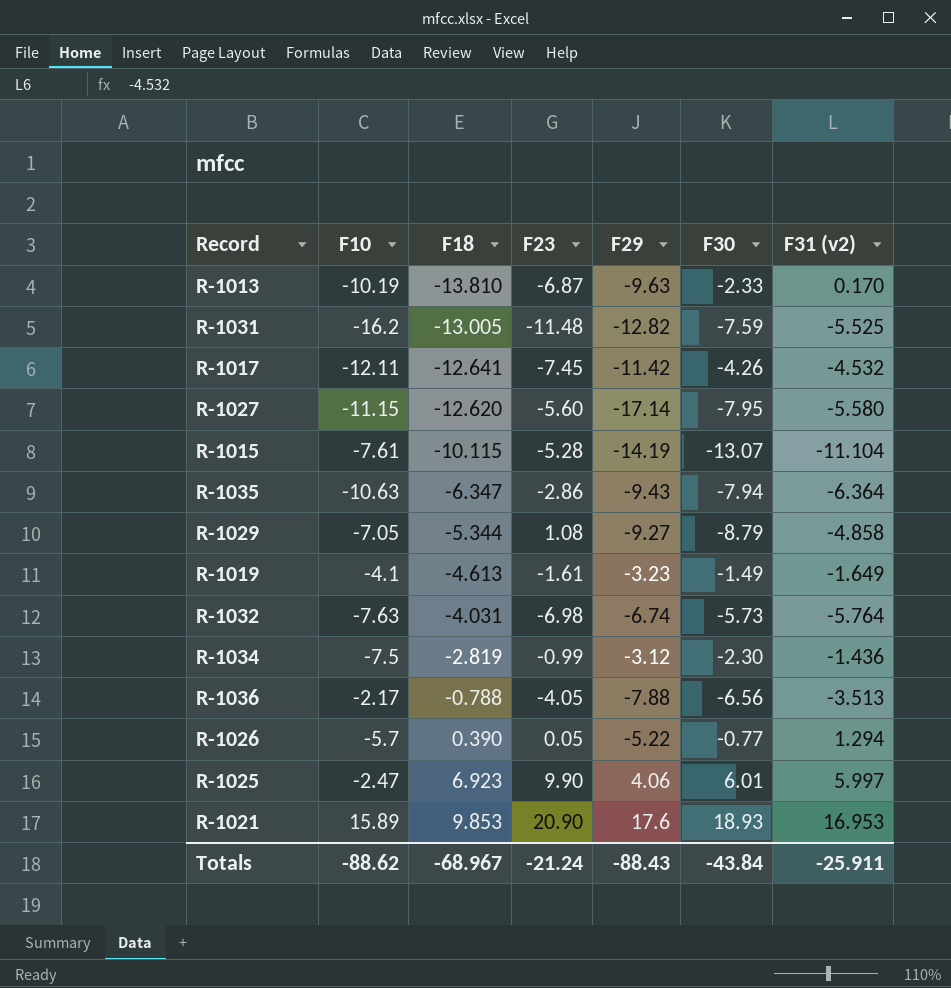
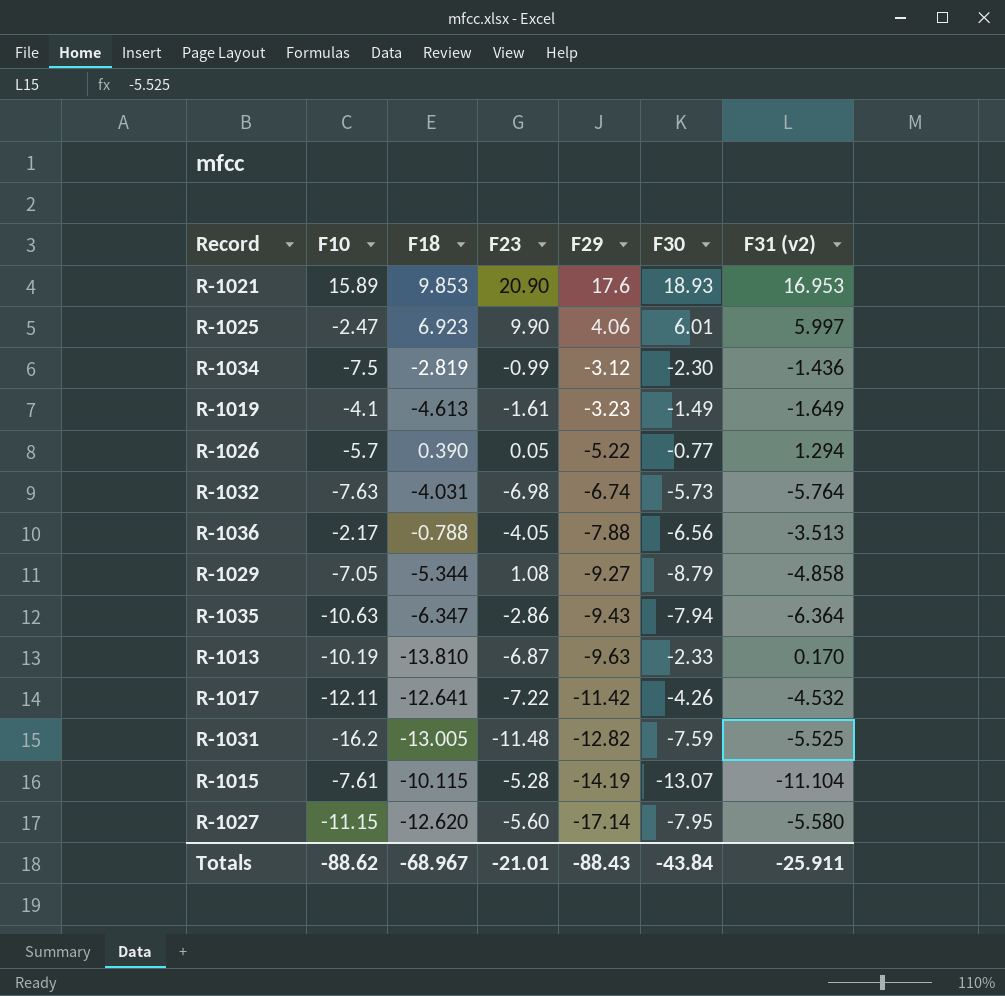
row order: F18 ascending -> F29 descending
R-1017 | F23: -7.45 -> -7.22
Totals | F23: -21.24 -> -21.01

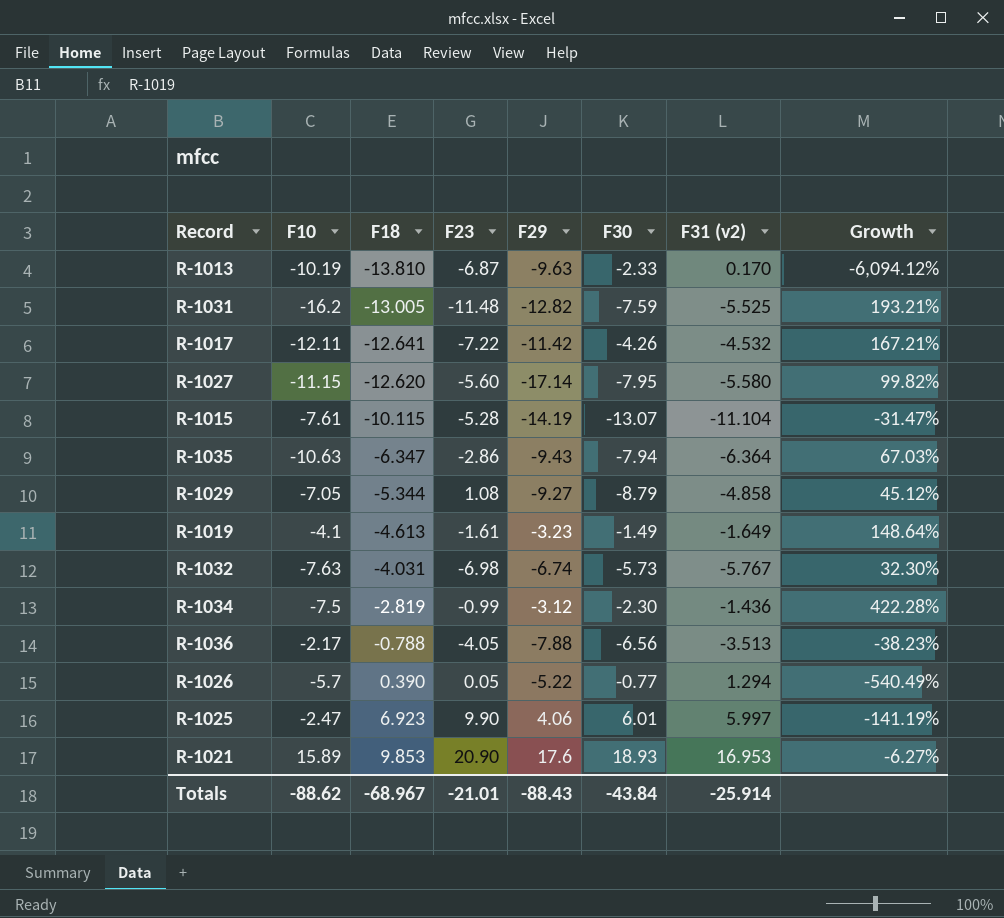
row order: F29 descending -> F18 ascending
column Growth | formula: none -> ([F10] - [F31 (v2)]) / [F31 (v2)]
R-1032 | F31 (v2): -5.764 -> -5.767
Totals | F31 (v2): -25.911 -> -25.914

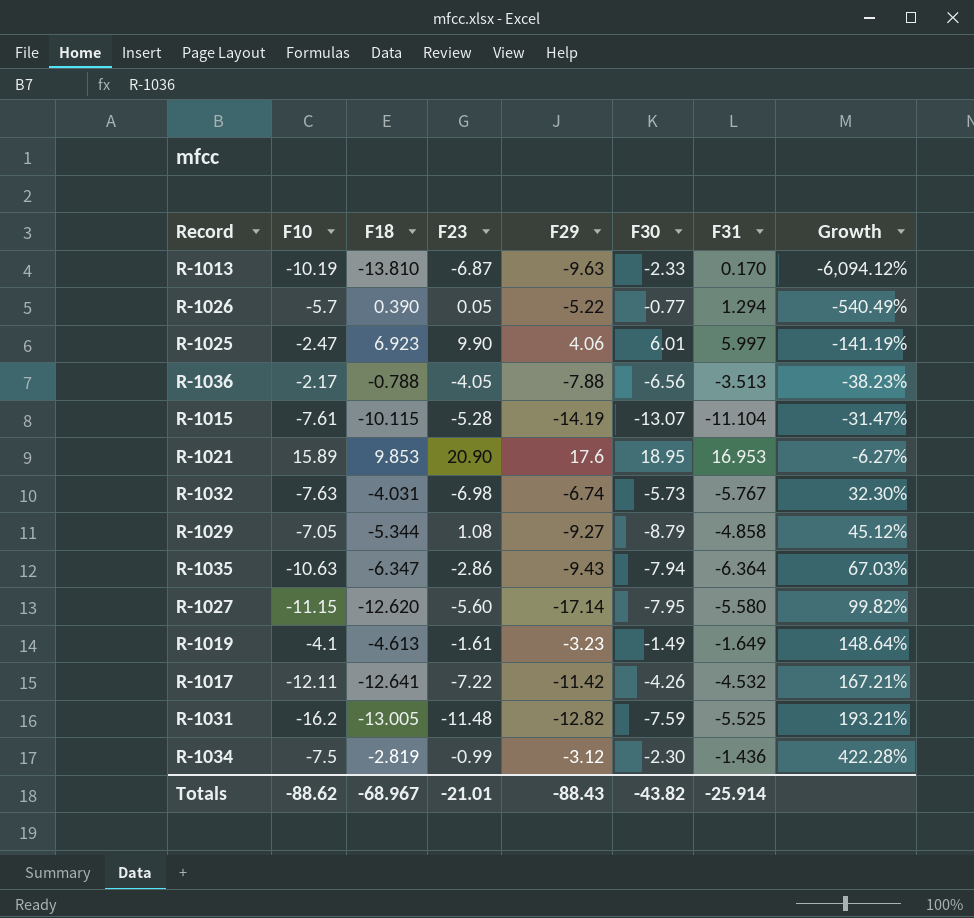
row order: F18 ascending -> Growth ascending
column name: F31 (v2) -> F31
R-1021 | F30: 18.93 -> 18.95
Totals | F30: -43.84 -> -43.82

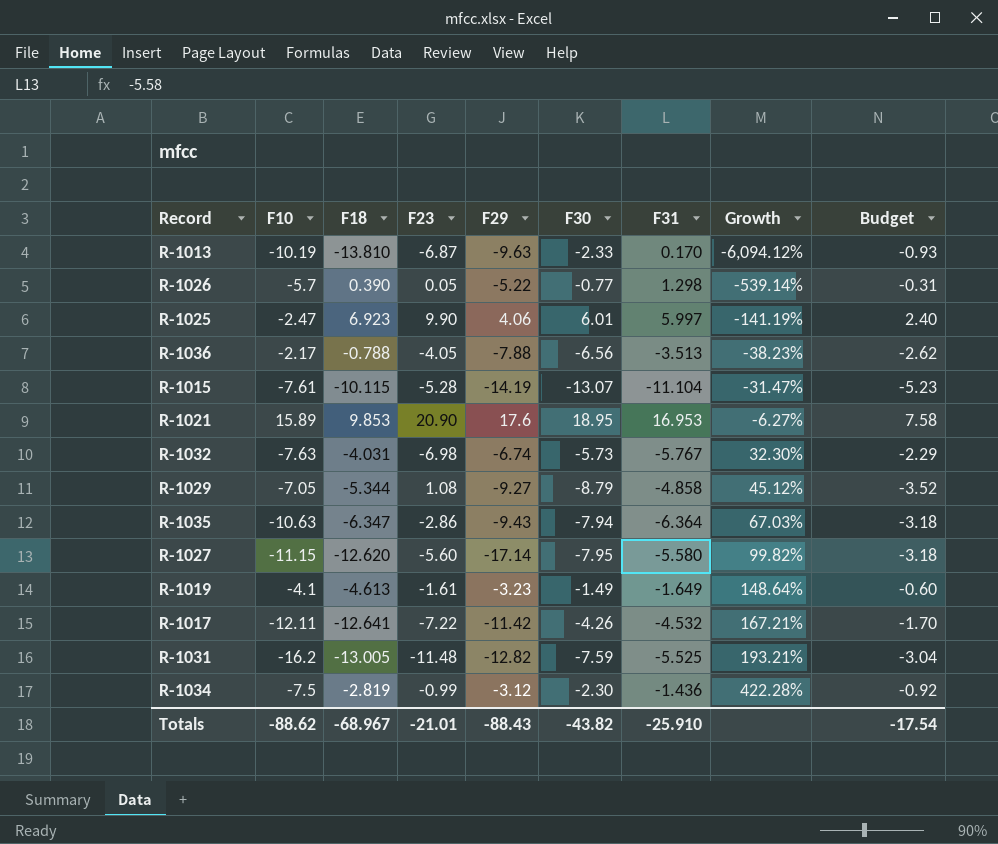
column Budget | formula: none -> [F30] * 0.4
R-1026 | F31: 1.294 -> 1.298
R-1026 | Growth: -540.49% -> -539.14%
Totals | F31: -25.914 -> -25.910

